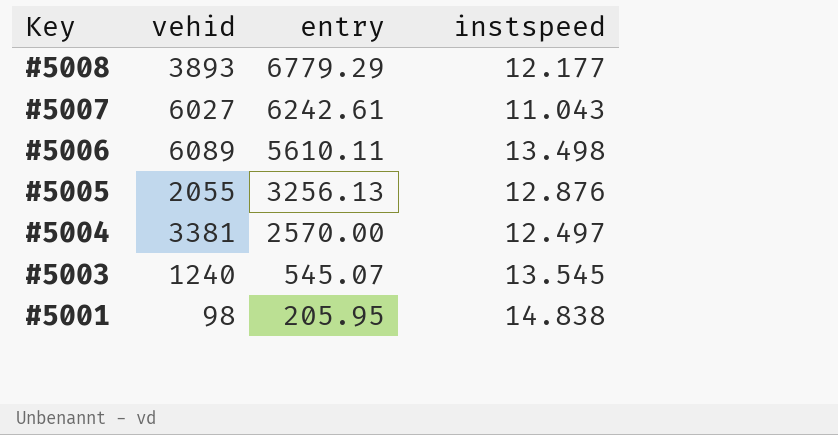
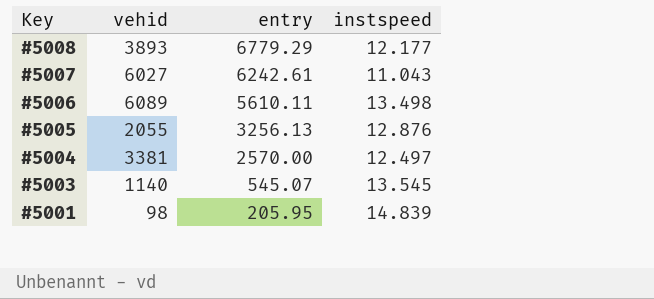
#5003 | vehid: 1240 -> 1140
#5001 | instspeed: 14.838 -> 14.839

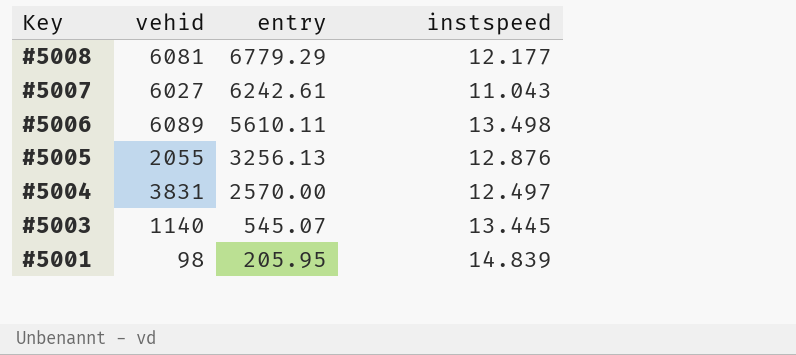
#5008 | vehid: 3893 -> 6081
#5004 | vehid: 3381 -> 3831
#5003 | instspeed: 13.545 -> 13.445

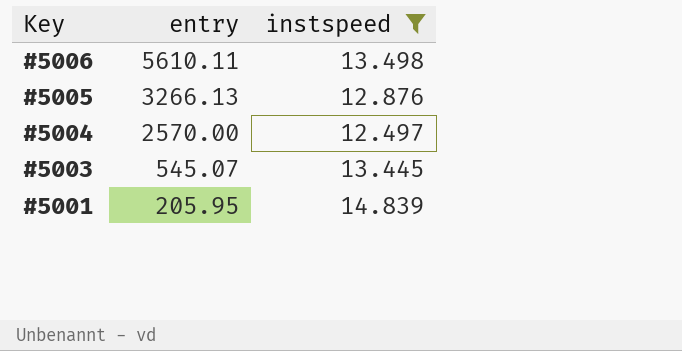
filter: none -> instspeed >= 12.497
column vehid | position: 2 -> none
#5005 | entry: 3256.13 -> 3266.13

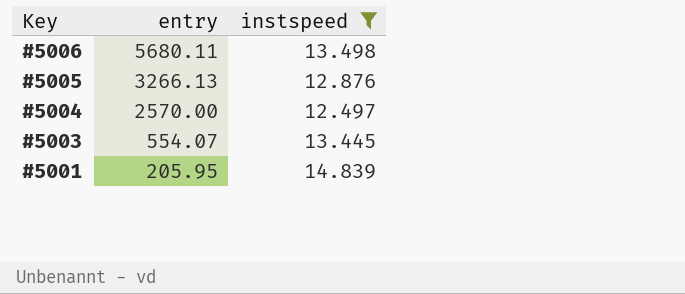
#5006 | entry: 5610.11 -> 5680.11
#5003 | entry: 545.07 -> 554.07

